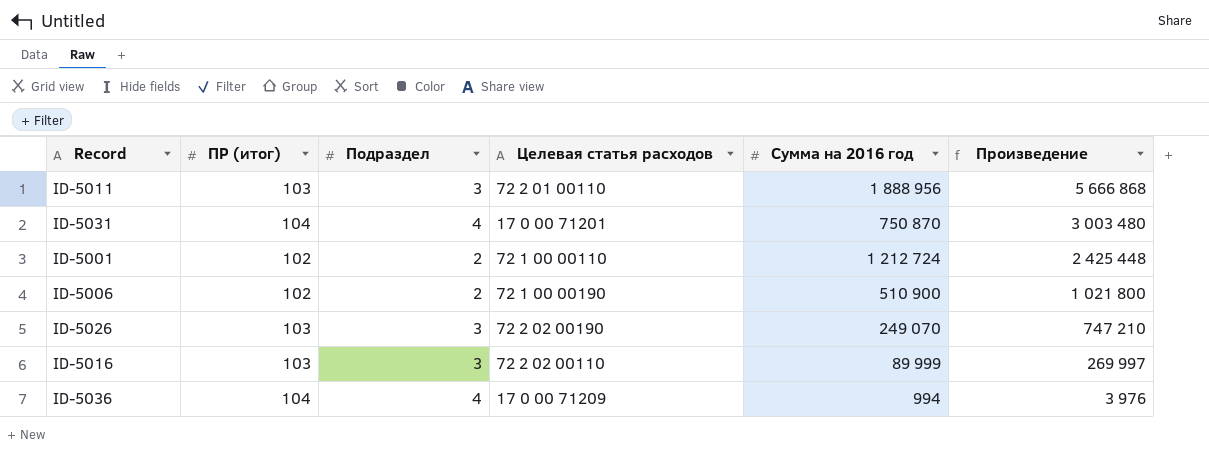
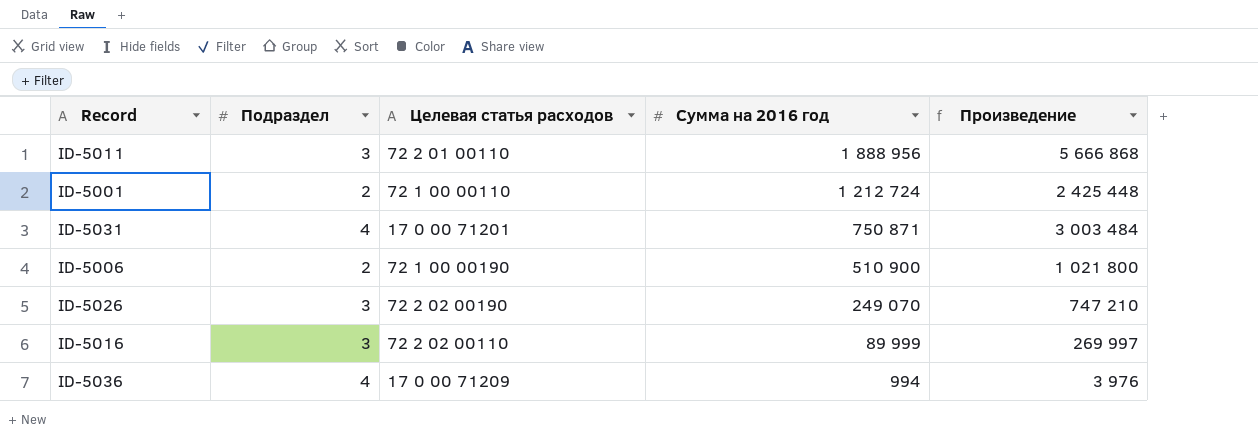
row order: Произведение descending -> Сумма на 2016 год descending
column ПР (итог) | position: 2 -> none
ID-5031 | Сумма на 2016 год: 750 870 -> 750 871
ID-5031 | Произведение: 3 003 480 -> 3 003 484

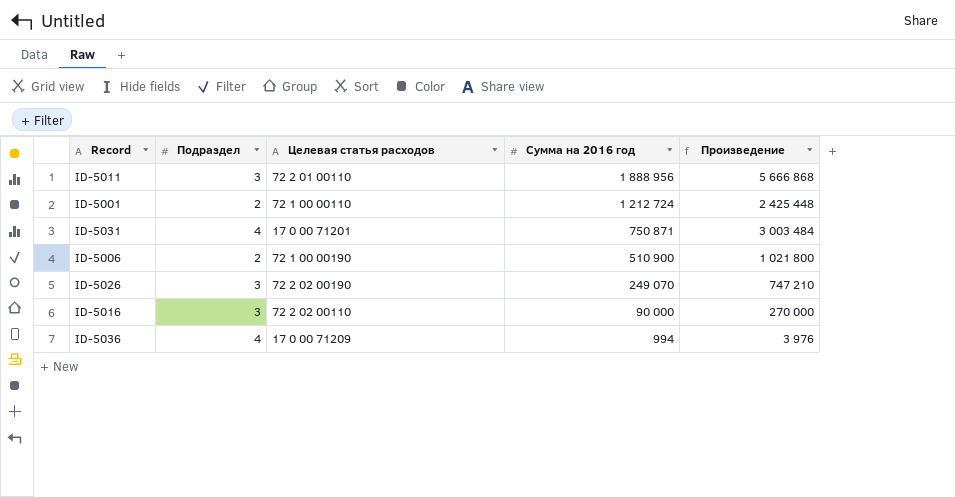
ID-5016 | Сумма на 2016 год: 89 999 -> 90 000
ID-5016 | Произведение: 269 997 -> 270 000

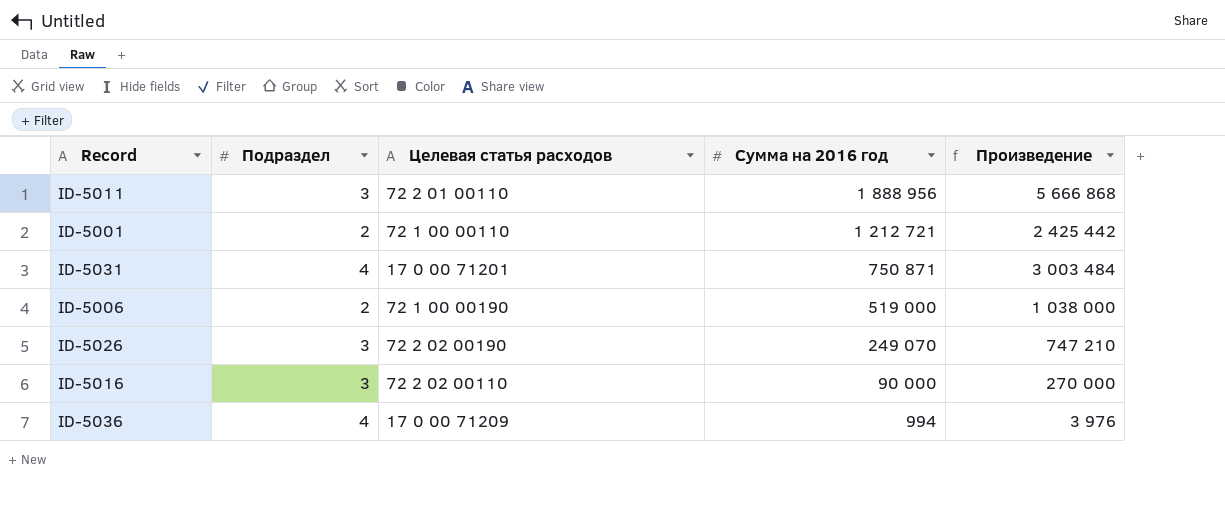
ID-5001 | Сумма на 2016 год: 1 212 724 -> 1 212 721
ID-5001 | Произведение: 2 425 448 -> 2 425 442
ID-5006 | Сумма на 2016 год: 510 900 -> 519 000
ID-5006 | Произведение: 1 021 800 -> 1 038 000

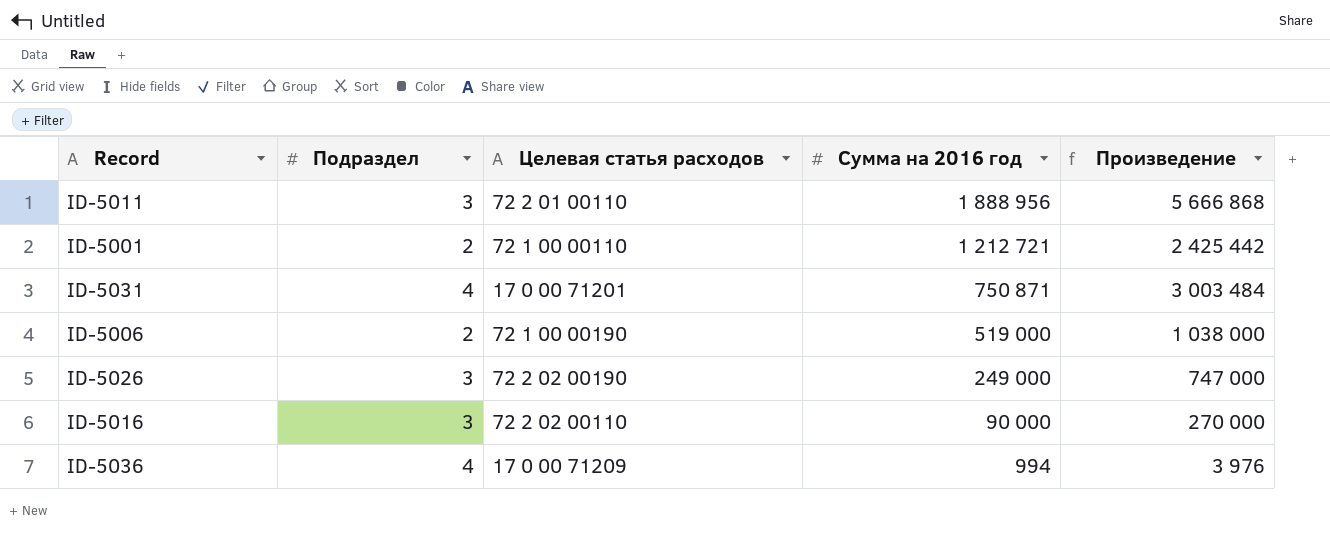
ID-5026 | Сумма на 2016 год: 249 070 -> 249 000
ID-5026 | Произведение: 747 210 -> 747 000

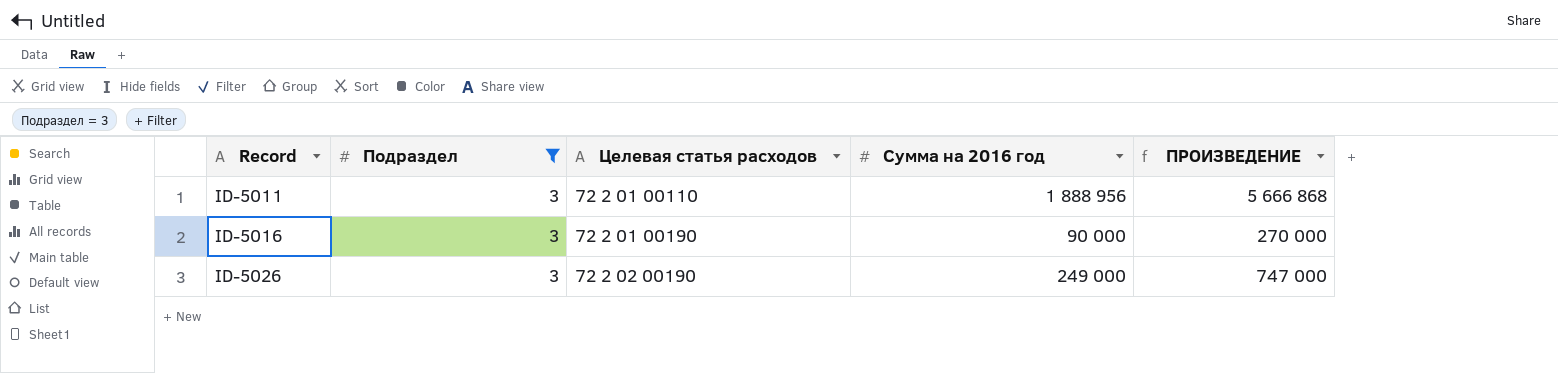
filter: none -> Подраздел = 3
row order: Сумма на 2016 год descending -> Record ascending
column name: Произведение -> ПРОИЗВЕДЕНИЕ
ID-5016 | Целевая статья расходов: 72 2 02 00110 -> 72 2 01 00190

